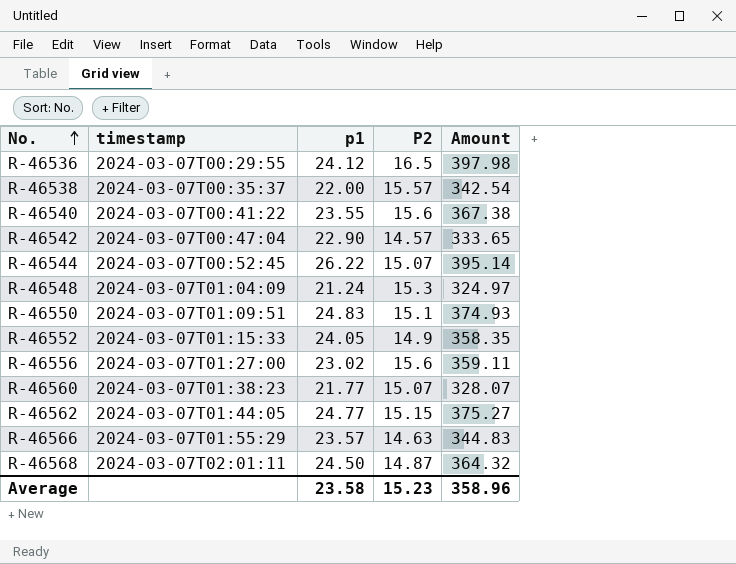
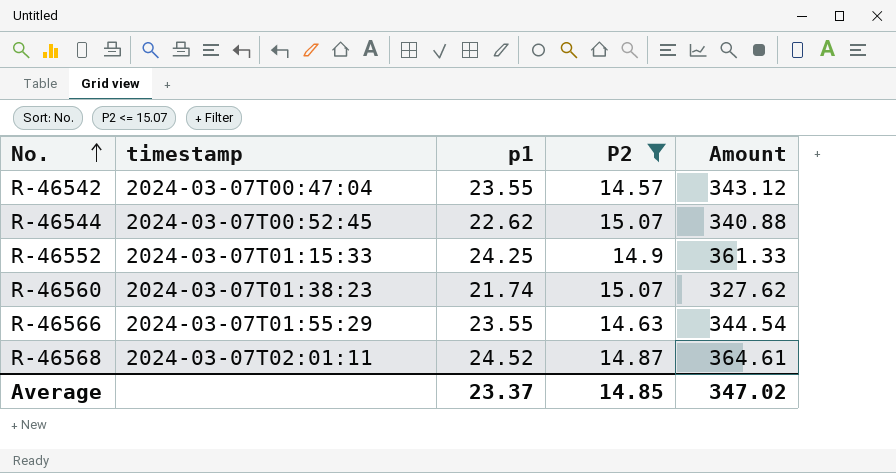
filter: none -> P2 <= 15.07
R-46542 | p1: 22.90 -> 23.55
R-46542 | Amount: 333.65 -> 343.12
R-46544 | p1: 26.22 -> 22.62
R-46544 | Amount: 395.14 -> 340.88
R-46552 | p1: 24.05 -> 24.25
R-46552 | Amount: 358.35 -> 361.33
R-46560 | p1: 21.77 -> 21.74
R-46560 | Amount: 328.07 -> 327.62
R-46566 | p1: 23.57 -> 23.55
R-46566 | Amount: 344.83 -> 344.54
R-46568 | p1: 24.50 -> 24.52
R-46568 | Amount: 364.32 -> 364.61
Average | p1: 23.58 -> 23.37
Average | P2: 15.23 -> 14.85
Average | Amount: 358.96 -> 347.02

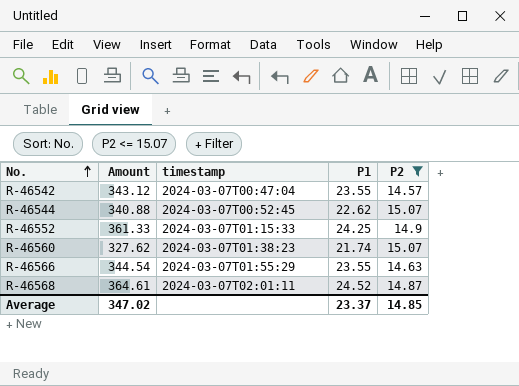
column Amount | position: 5 -> 2
column name: p1 -> P1

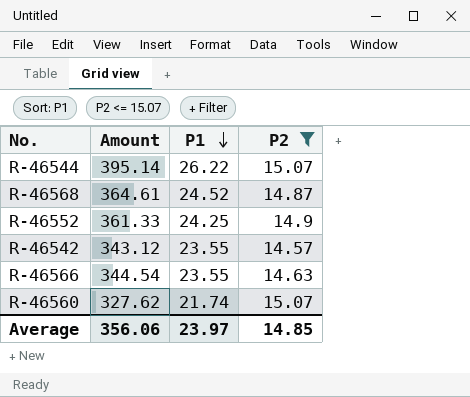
row order: No. ascending -> P1 descending
column timestamp | position: 3 -> none
R-46544 | Amount: 340.88 -> 395.14
R-46544 | P1: 22.62 -> 26.22
Average | Amount: 347.02 -> 356.06
Average | P1: 23.37 -> 23.97

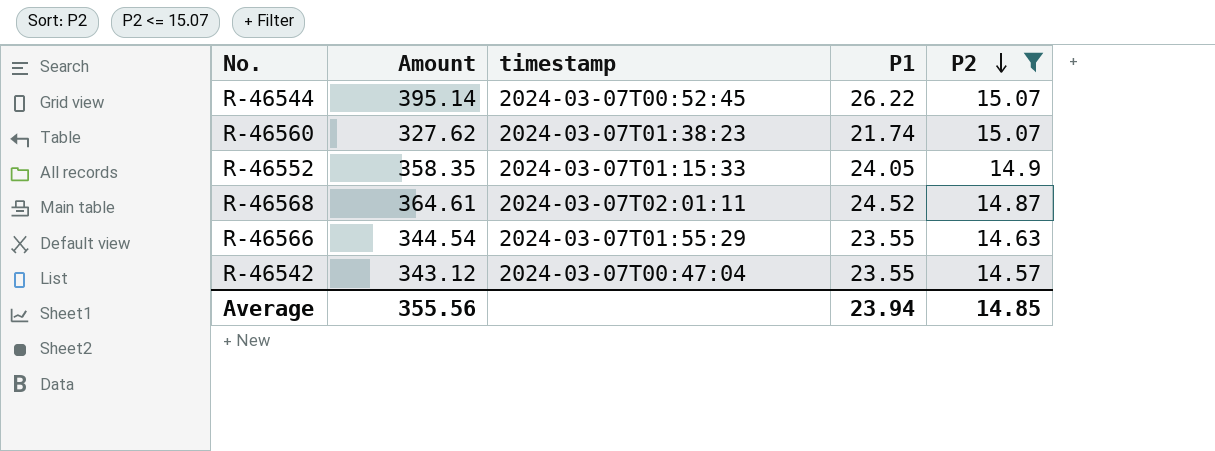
row order: P1 descending -> P2 descending
column timestamp | position: none -> 3
R-46552 | Amount: 361.33 -> 358.35
R-46552 | P1: 24.25 -> 24.05
Average | Amount: 356.06 -> 355.56
Average | P1: 23.97 -> 23.94

